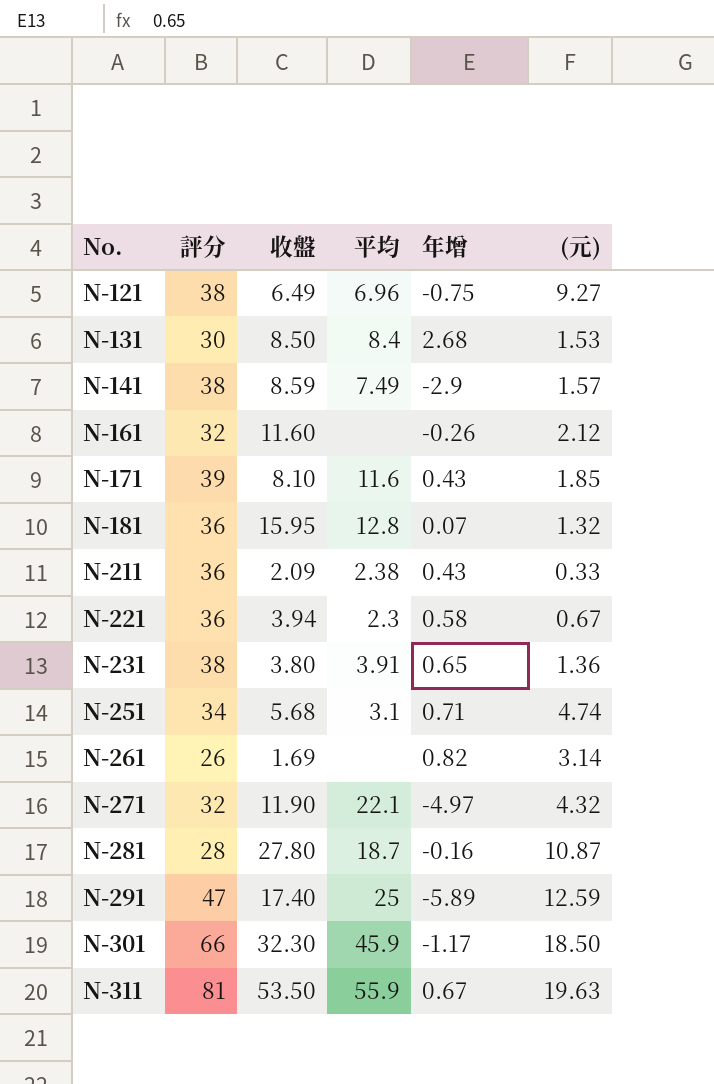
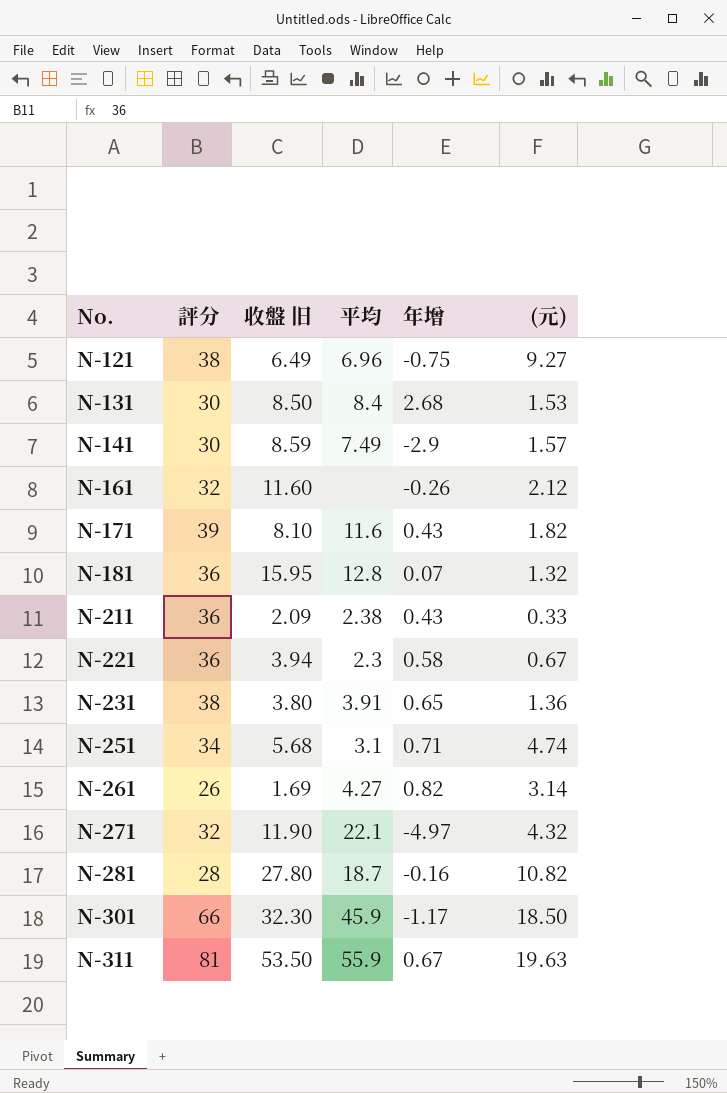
column name: 收盤 -> 收盤 旧
row N-291: 47 | 17.40 | 25 | -5.89 | 12.59 -> none
N-141 | 評分: 38 -> 30
N-171 | (元): 1.85 -> 1.82
N-261 | 平均: none -> 4.27
N-281 | (元): 10.87 -> 10.82

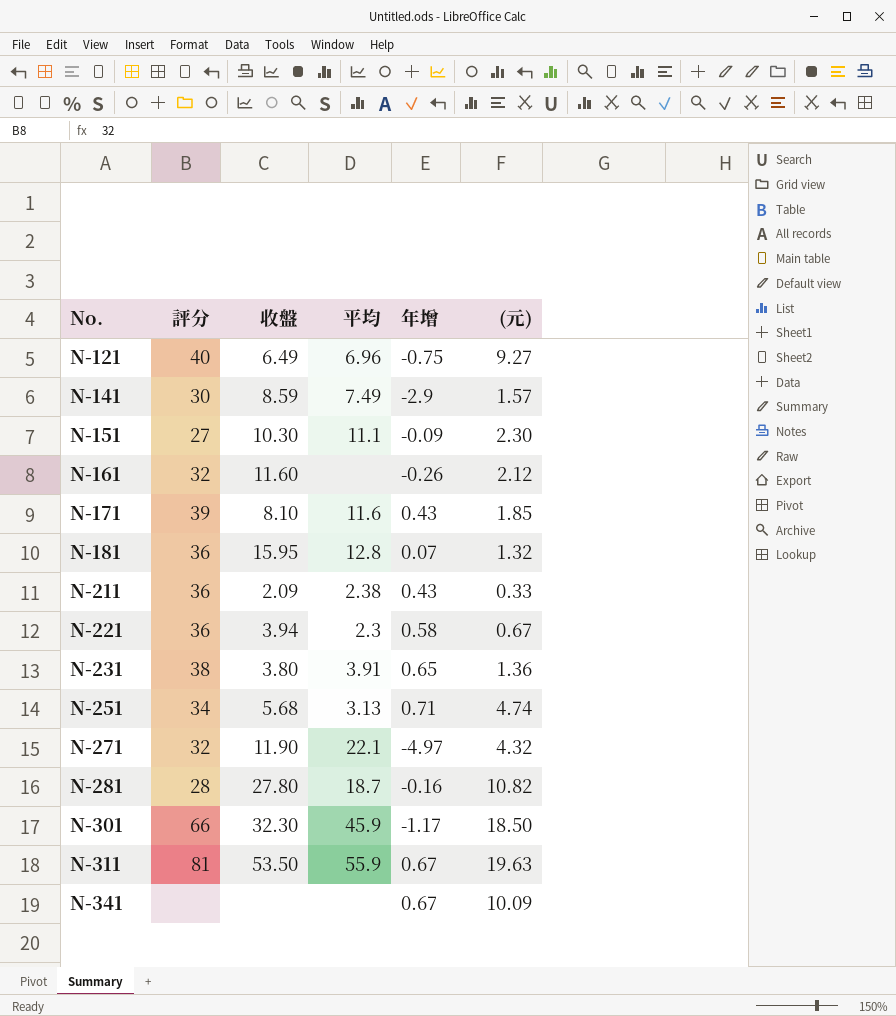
column name: 收盤 旧 -> 收盤
row N-131: 30 | 8.50 | 8.4 | 2.68 | 1.53 -> none
row N-261: 26 | 1.69 | 4.27 | 0.82 | 3.14 -> none
N-121 | 評分: 38 -> 40
row N-151: none -> 27 | 10.30 | 11.1 | -0.09 | 2.30
N-171 | (元): 1.82 -> 1.85
N-251 | 平均: 3.1 -> 3.13
row N-341: none -> none | none | none | 0.67 | 10.09

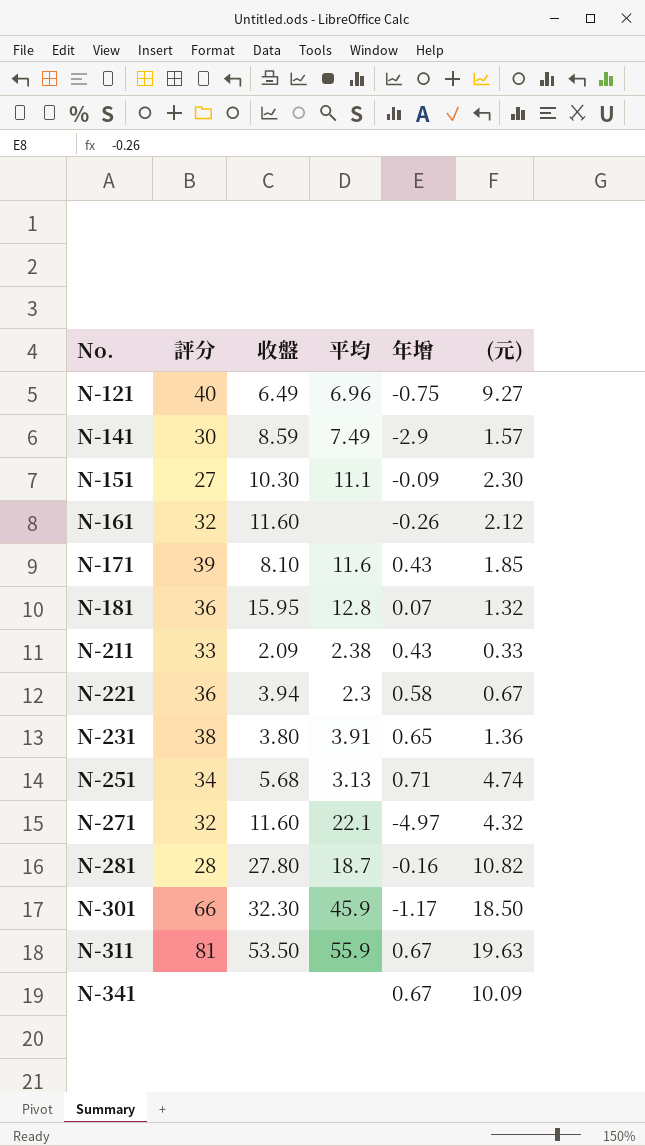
N-211 | 評分: 36 -> 33
N-271 | 收盤: 11.90 -> 11.60

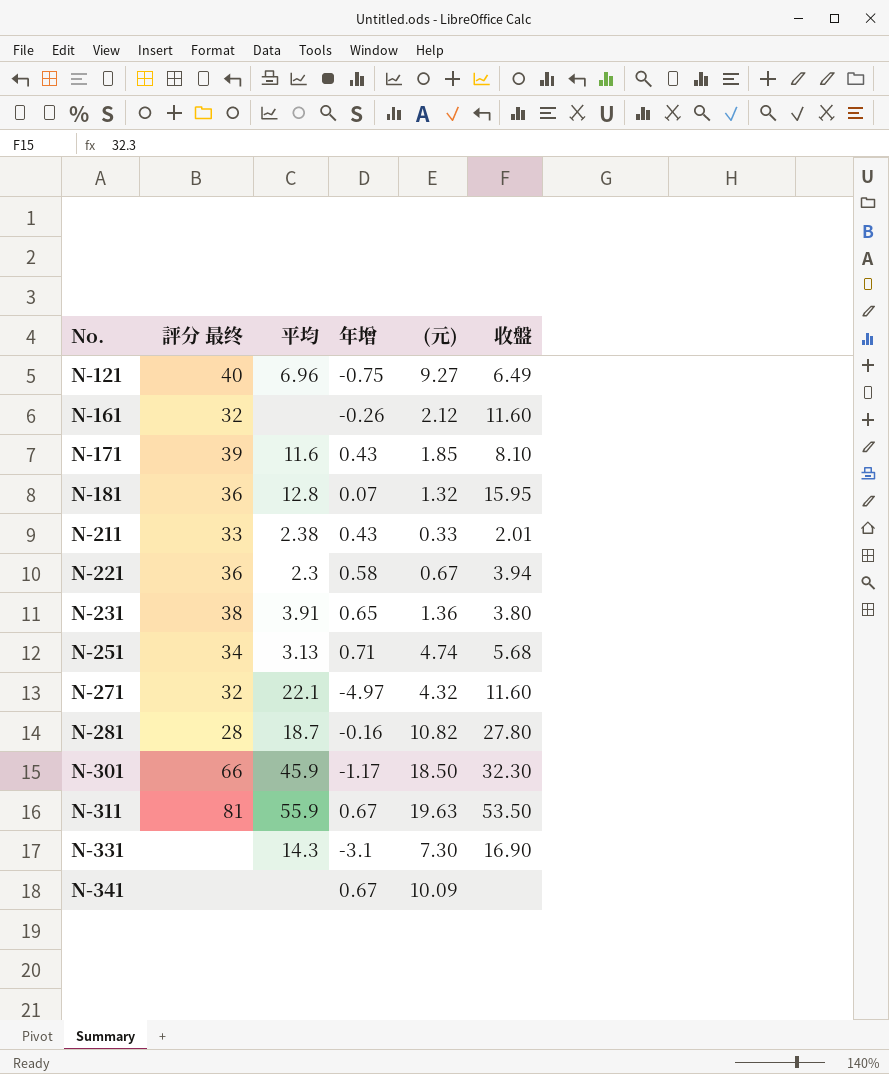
column name: 評分 -> 評分 最终
column 收盤 | position: 3 -> 6
row N-141: 30 | 8.59 | 7.49 | -2.9 | 1.57 -> none
row N-151: 27 | 10.30 | 11.1 | -0.09 | 2.30 -> none
N-211 | 收盤: 2.09 -> 2.01
row N-331: none -> none | 14.3 | -3.1 | 7.30 | 16.90

